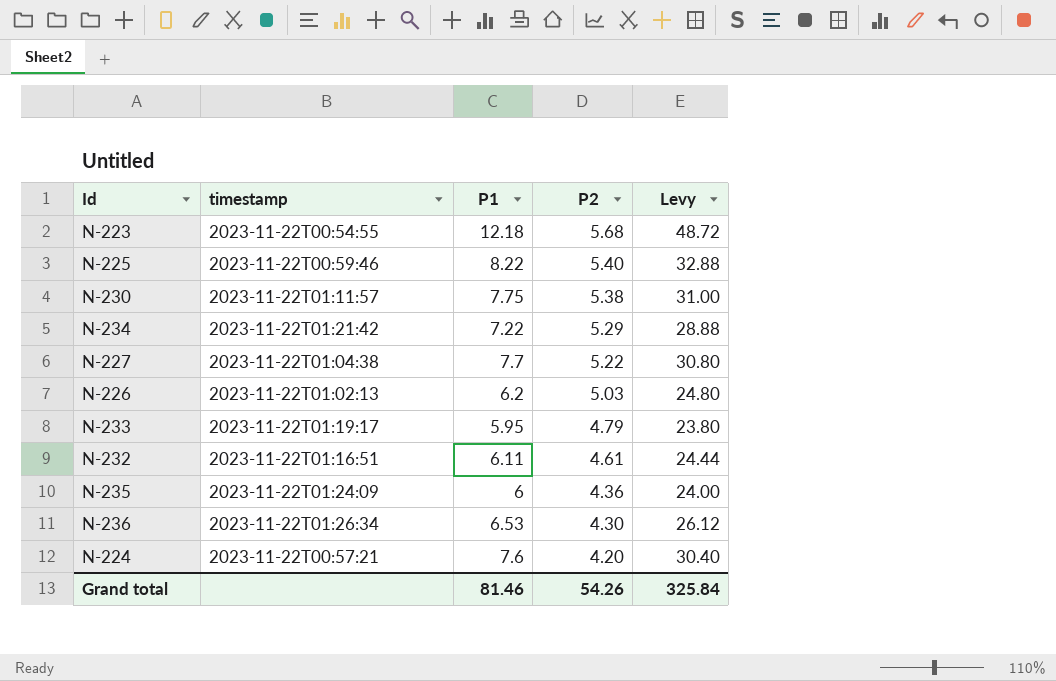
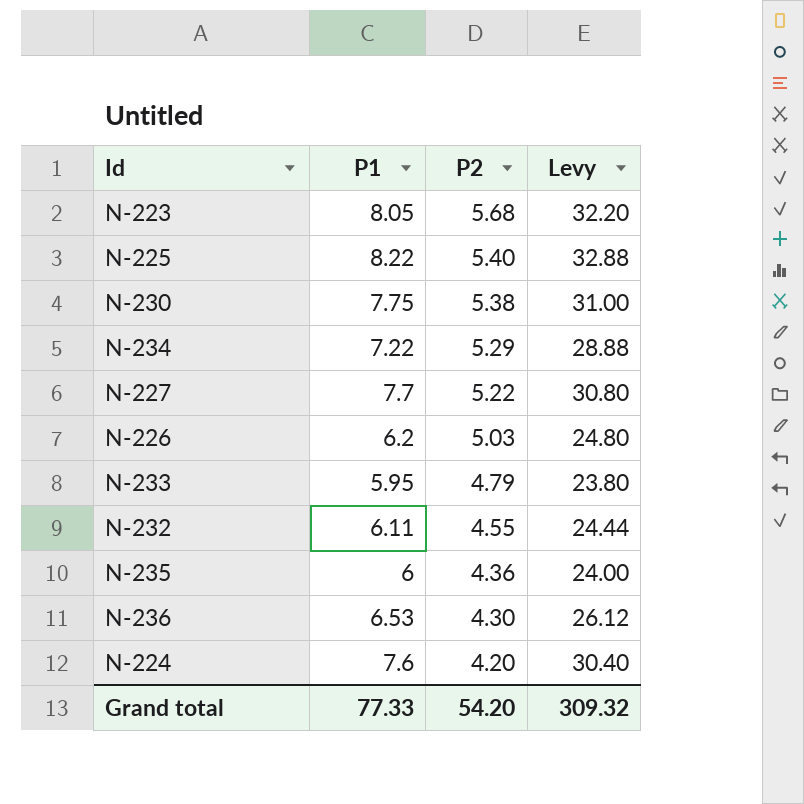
column timestamp | position: 2 -> none
N-223 | P1: 12.18 -> 8.05
N-223 | Levy: 48.72 -> 32.20
N-232 | P2: 4.61 -> 4.55
Grand total | P1: 81.46 -> 77.33
Grand total | P2: 54.26 -> 54.20
Grand total | Levy: 325.84 -> 309.32

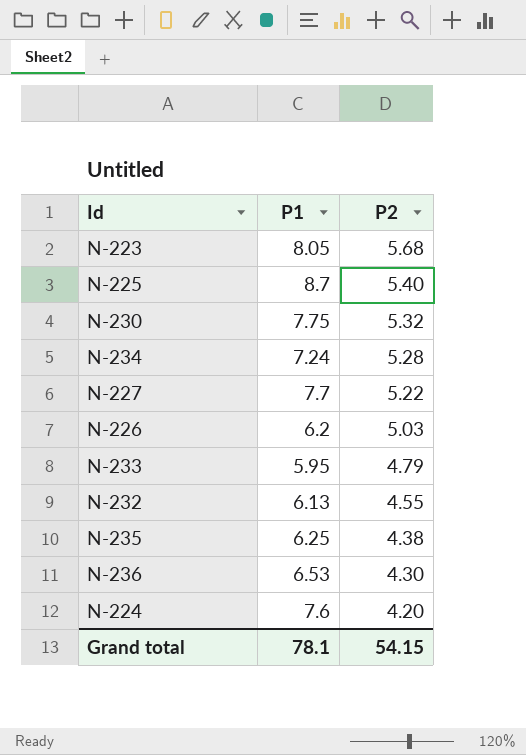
column Levy | formula: [P1] * 4 -> none
N-225 | P1: 8.22 -> 8.7
N-230 | P2: 5.38 -> 5.32
N-234 | P1: 7.22 -> 7.24
N-234 | P2: 5.29 -> 5.28
N-232 | P1: 6.11 -> 6.13
N-235 | P1: 6 -> 6.25
N-235 | P2: 4.36 -> 4.38
Grand total | P1: 77.33 -> 78.1
Grand total | P2: 54.20 -> 54.15

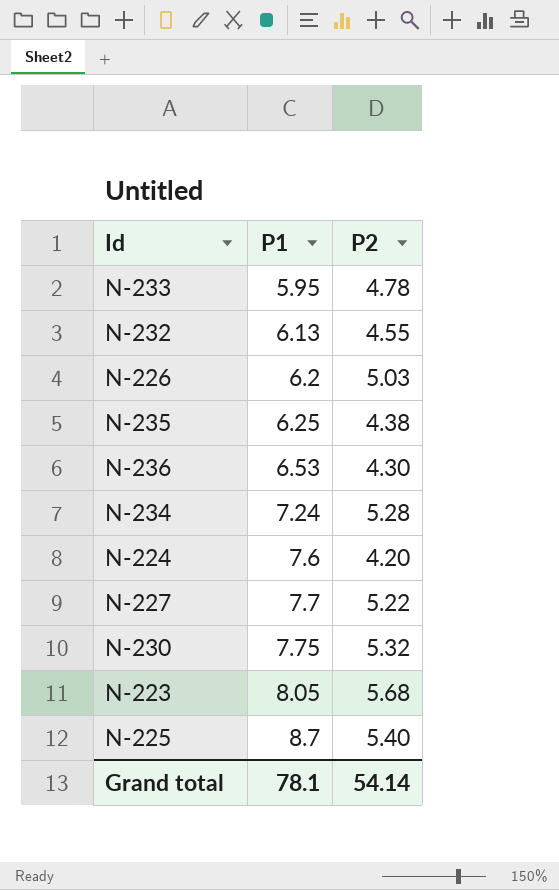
row order: P2 descending -> P1 ascending
N-233 | P2: 4.79 -> 4.78
Grand total | P2: 54.15 -> 54.14

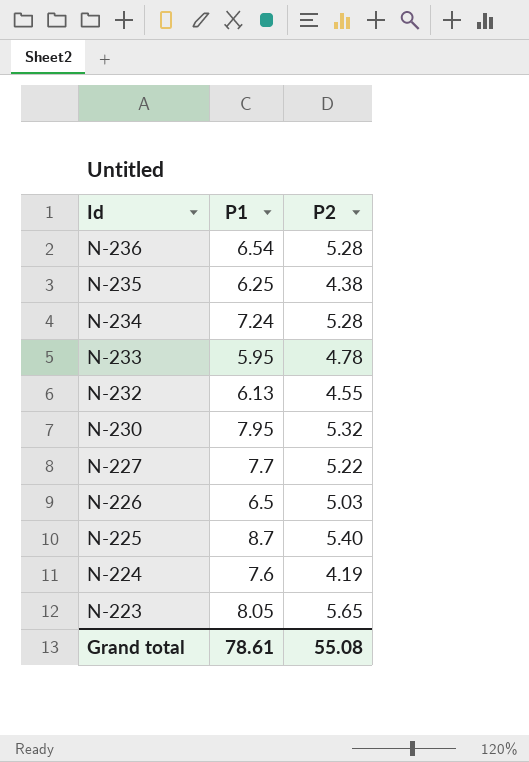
row order: P1 ascending -> Id descending
N-236 | P1: 6.53 -> 6.54
N-236 | P2: 4.30 -> 5.28
N-230 | P1: 7.75 -> 7.95
N-226 | P1: 6.2 -> 6.5
N-224 | P2: 4.20 -> 4.19
N-223 | P2: 5.68 -> 5.65
Grand total | P1: 78.1 -> 78.61
Grand total | P2: 54.14 -> 55.08

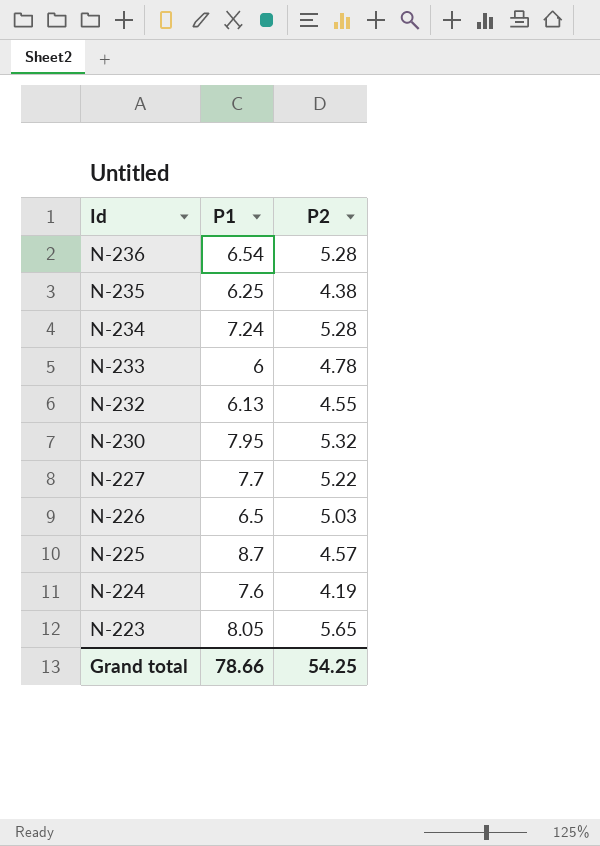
N-233 | P1: 5.95 -> 6
N-225 | P2: 5.40 -> 4.57
Grand total | P1: 78.61 -> 78.66
Grand total | P2: 55.08 -> 54.25

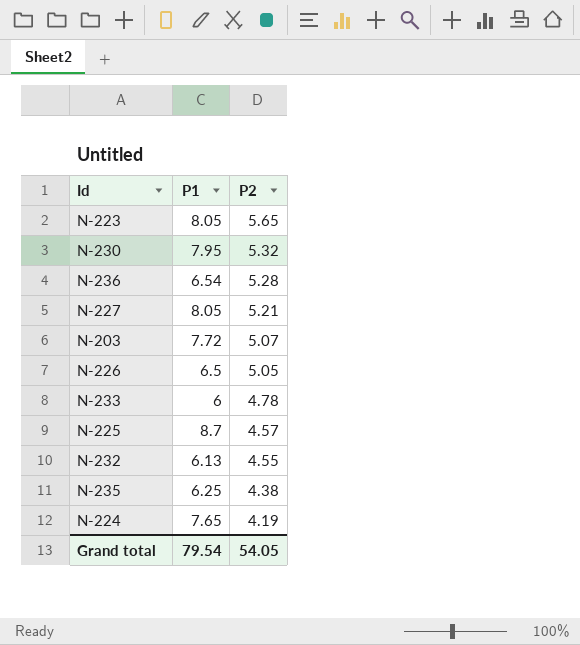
row order: Id descending -> P2 descending
row N-234: 7.24 | 5.28 -> none
N-227 | P1: 7.7 -> 8.05
N-227 | P2: 5.22 -> 5.21
row N-203: none -> 7.72 | 5.07
N-226 | P2: 5.03 -> 5.05
N-224 | P1: 7.6 -> 7.65
Grand total | P1: 78.66 -> 79.54
Grand total | P2: 54.25 -> 54.05

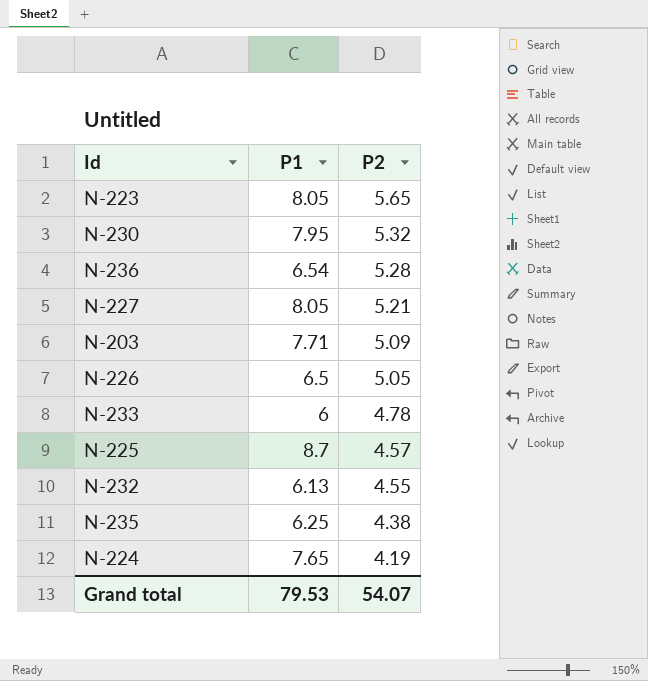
N-203 | P1: 7.72 -> 7.71
N-203 | P2: 5.07 -> 5.09
Grand total | P1: 79.54 -> 79.53
Grand total | P2: 54.05 -> 54.07

